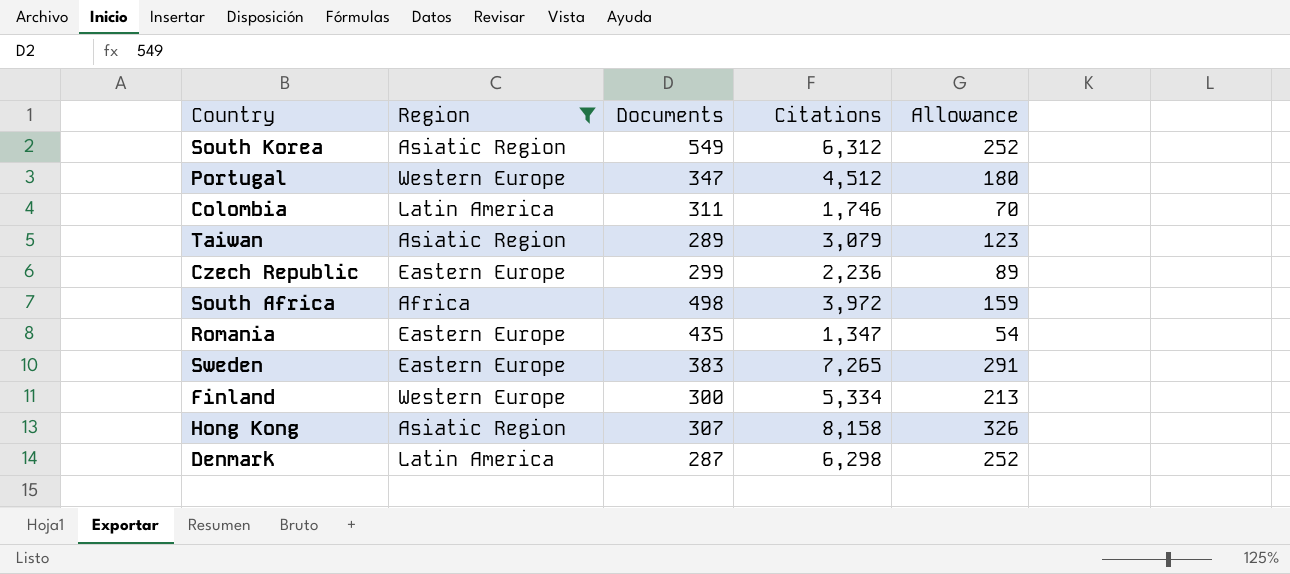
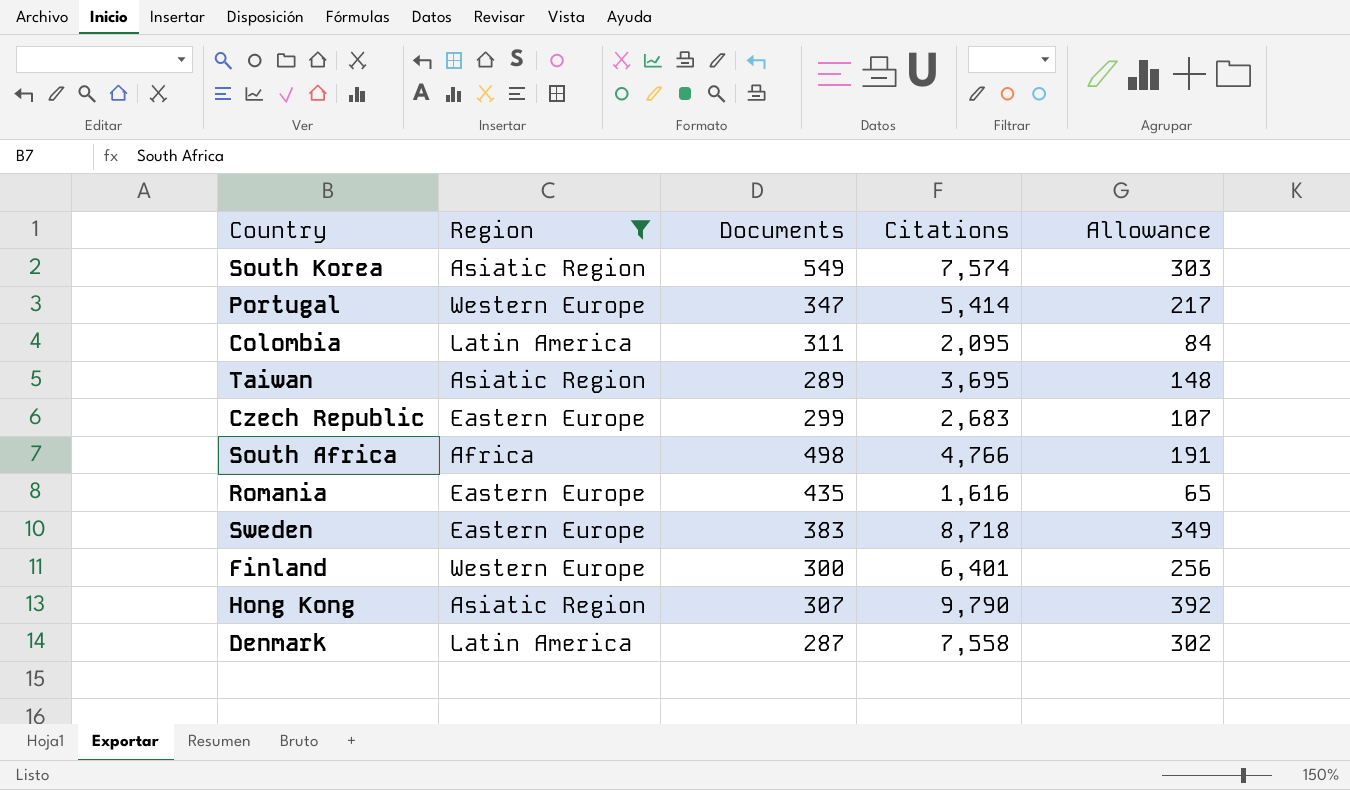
South Korea | Citations: 6,312 -> 7,574
South Korea | Allowance: 252 -> 303
Portugal | Citations: 4,512 -> 5,414
Portugal | Allowance: 180 -> 217
Colombia | Citations: 1,746 -> 2,095
Colombia | Allowance: 70 -> 84
Taiwan | Citations: 3,079 -> 3,695
Taiwan | Allowance: 123 -> 148
Czech Republic | Citations: 2,236 -> 2,683
Czech Republic | Allowance: 89 -> 107
South Africa | Citations: 3,972 -> 4,766
South Africa | Allowance: 159 -> 191
Romania | Citations: 1,347 -> 1,616
Romania | Allowance: 54 -> 65
Sweden | Citations: 7,265 -> 8,718
Sweden | Allowance: 291 -> 349
Finland | Citations: 5,334 -> 6,401
Finland | Allowance: 213 -> 256
Hong Kong | Citations: 8,158 -> 9,790
Hong Kong | Allowance: 326 -> 392
Denmark | Citations: 6,298 -> 7,558
Denmark | Allowance: 252 -> 302

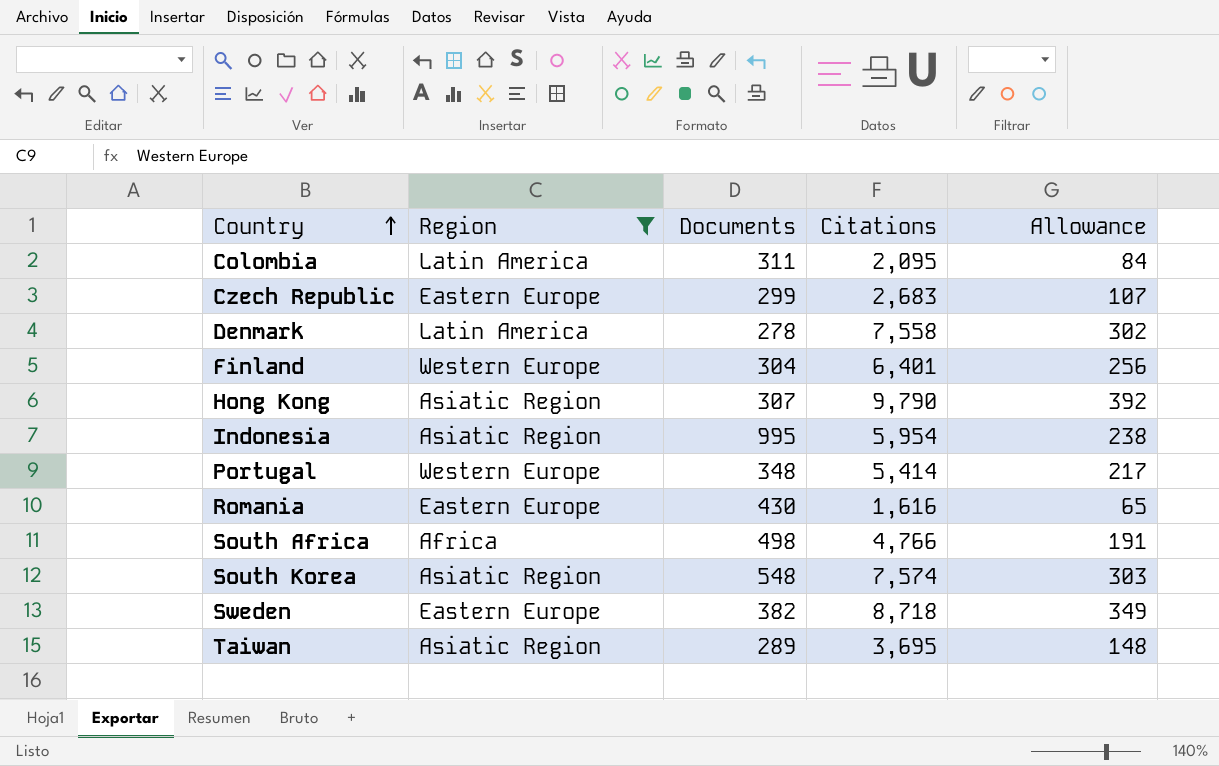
row order: none -> Country ascending
Denmark | Documents: 287 -> 278
Finland | Documents: 300 -> 304
row Indonesia: none -> Asiatic Region | 995 | 5,954 | 238
Portugal | Documents: 347 -> 348
Romania | Documents: 435 -> 430
South Korea | Documents: 549 -> 548
Sweden | Documents: 383 -> 382

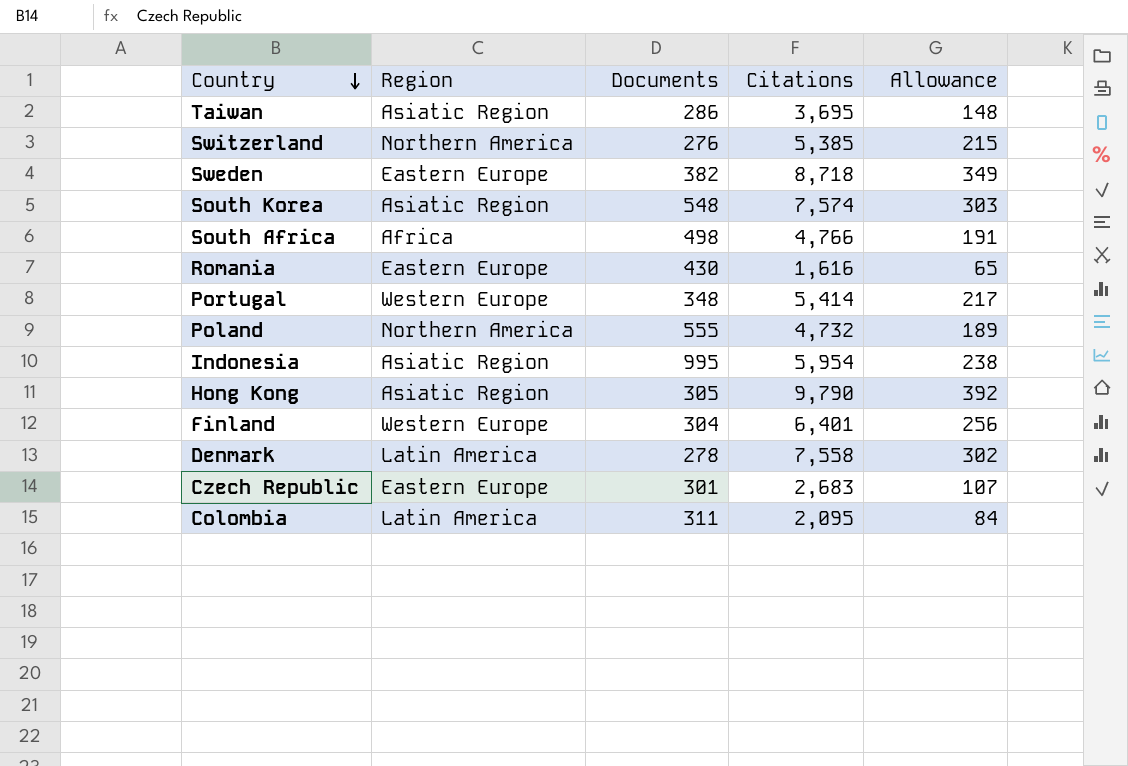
filter: Region != Northern America -> none
row order: Country ascending -> Country descending
Taiwan | Documents: 289 -> 286
Hong Kong | Documents: 307 -> 305
Czech Republic | Documents: 299 -> 301

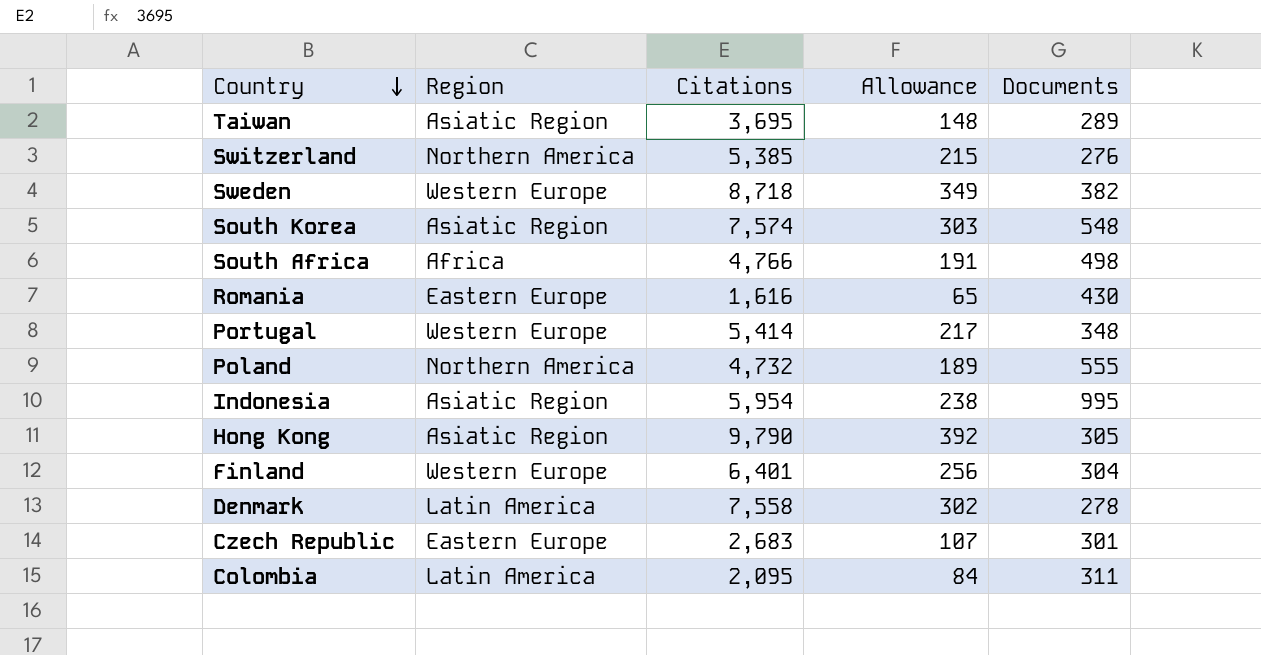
column Documents | position: 3 -> 5
Taiwan | Documents: 286 -> 289
Sweden | Region: Eastern Europe -> Western Europe

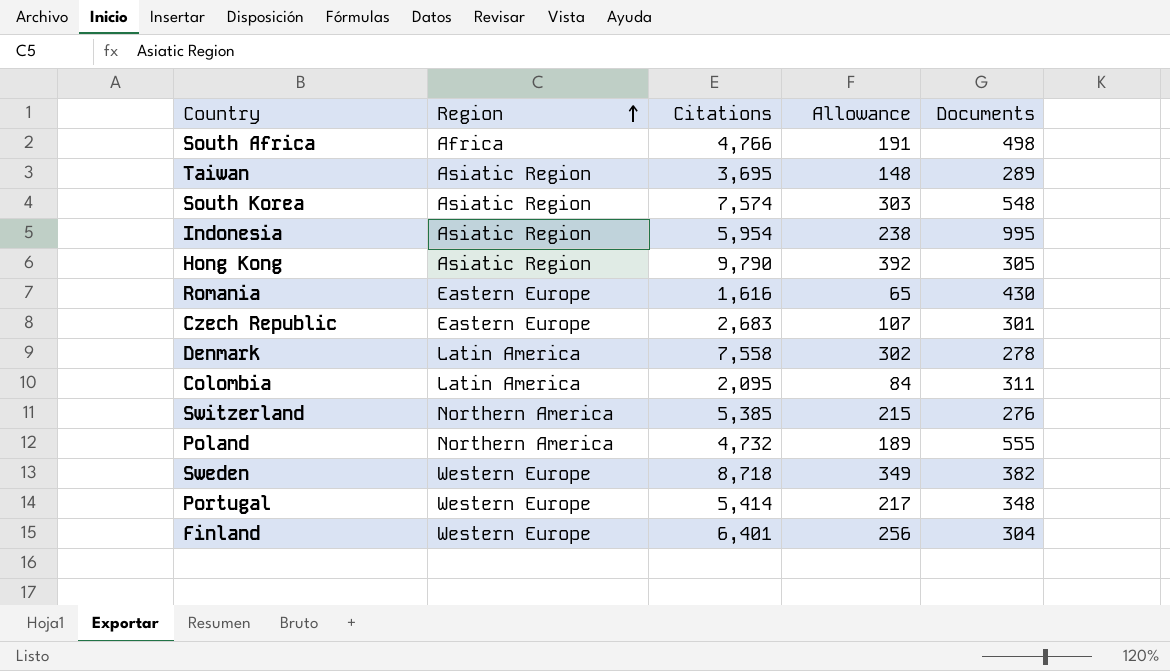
row order: Country descending -> Region ascending

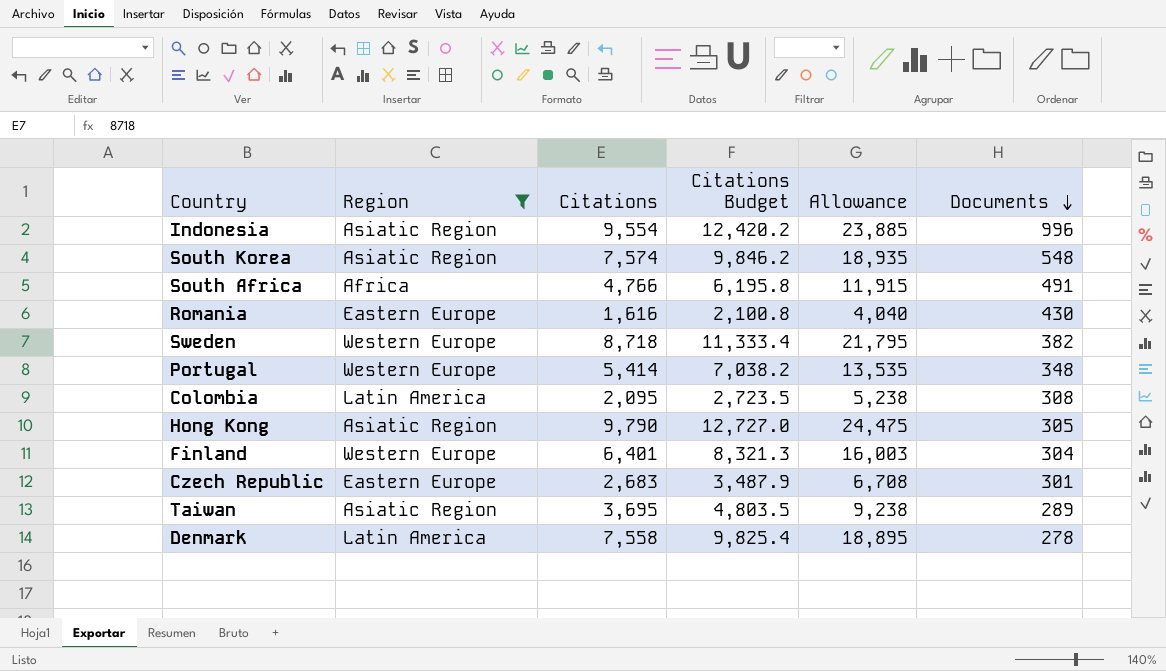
filter: none -> Region != Northern America
row order: Region ascending -> Documents descending
column Citations Budget | formula: none -> [Citations] * 1.3
column Allowance | formula: [Citations] * 0.04 -> [Citations] * 2.5
Indonesia | Citations: 5,954 -> 9,554
Indonesia | Documents: 995 -> 996
South Africa | Documents: 498 -> 491
Colombia | Documents: 311 -> 308

